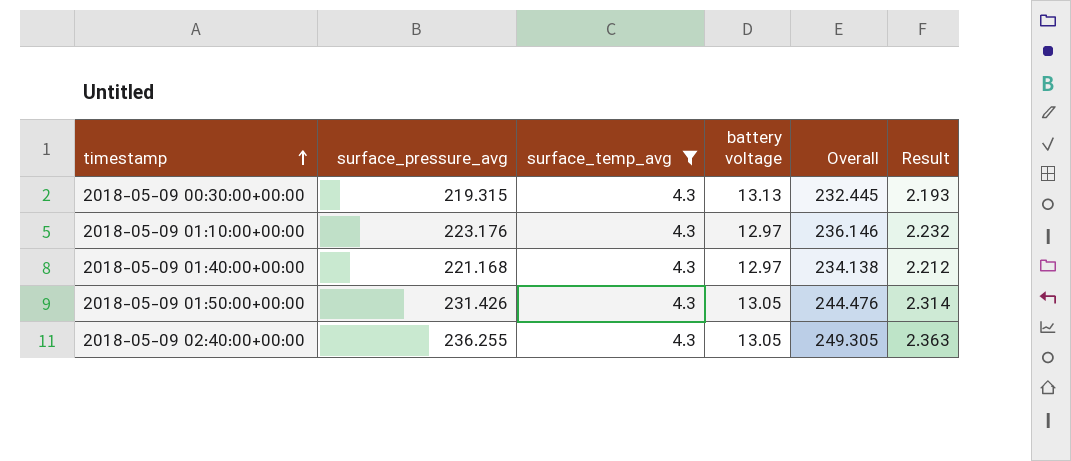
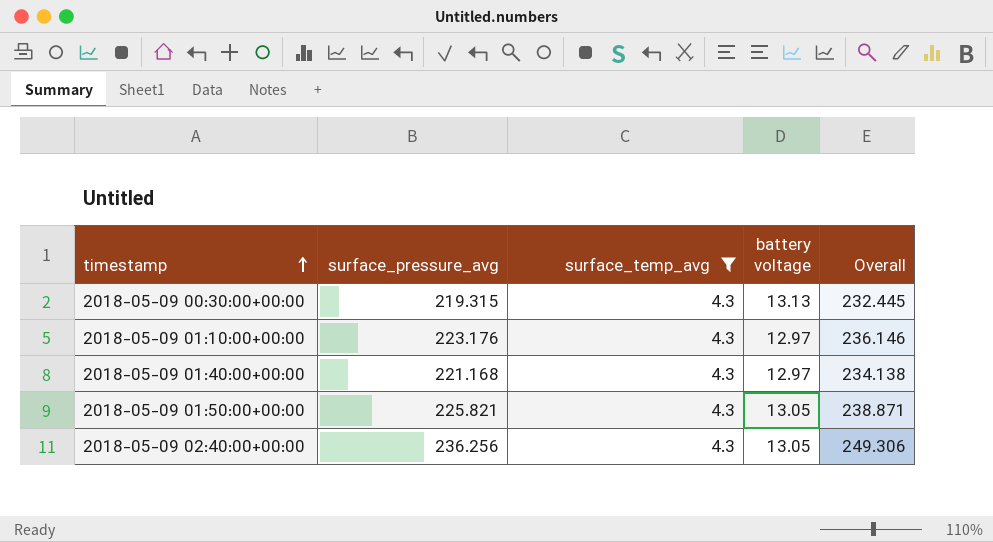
column Result | formula: [surface_pressure_avg] * 0.01 -> none
2018-05-09 01:50:00+00:00 | surface_pressure_avg: 231.426 -> 225.821
2018-05-09 01:50:00+00:00 | Overall: 244.476 -> 238.871
2018-05-09 02:40:00+00:00 | surface_pressure_avg: 236.255 -> 236.256
2018-05-09 02:40:00+00:00 | Overall: 249.305 -> 249.306

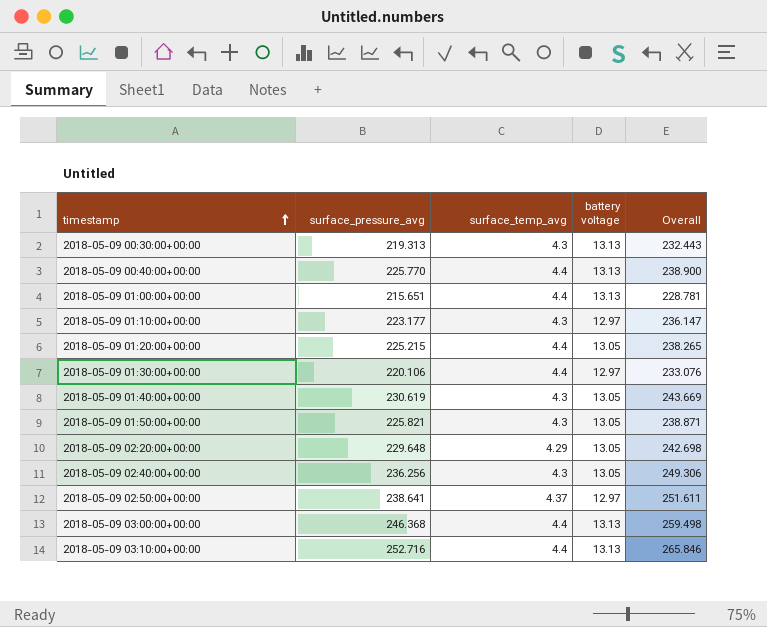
filter: surface_temp_avg = 4.3 -> none
2018-05-09 00:30:00+00:00 | surface_pressure_avg: 219.315 -> 219.313
2018-05-09 00:30:00+00:00 | Overall: 232.445 -> 232.443
2018-05-09 01:10:00+00:00 | surface_pressure_avg: 223.176 -> 223.177
2018-05-09 01:10:00+00:00 | Overall: 236.146 -> 236.147
2018-05-09 01:40:00+00:00 | surface_pressure_avg: 221.168 -> 230.619
2018-05-09 01:40:00+00:00 | battery voltage: 12.97 -> 13.05
2018-05-09 01:40:00+00:00 | Overall: 234.138 -> 243.669

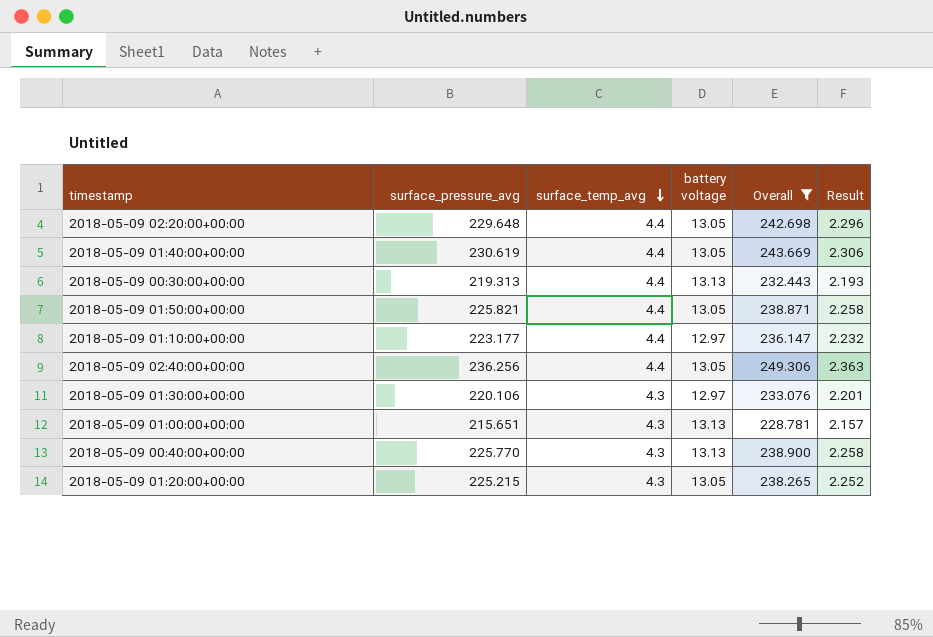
filter: none -> Overall <= 249.306
row order: timestamp ascending -> surface_temp_avg descending
column Result | formula: none -> [surface_pressure_avg] * 0.01
2018-05-09 02:20:00+00:00 | surface_temp_avg: 4.29 -> 4.4
2018-05-09 01:40:00+00:00 | surface_temp_avg: 4.3 -> 4.4
2018-05-09 00:30:00+00:00 | surface_temp_avg: 4.3 -> 4.4
2018-05-09 01:50:00+00:00 | surface_temp_avg: 4.3 -> 4.4
2018-05-09 01:10:00+00:00 | surface_temp_avg: 4.3 -> 4.4
2018-05-09 02:40:00+00:00 | surface_temp_avg: 4.3 -> 4.4
2018-05-09 01:30:00+00:00 | surface_temp_avg: 4.4 -> 4.3
2018-05-09 01:00:00+00:00 | surface_temp_avg: 4.4 -> 4.3
2018-05-09 00:40:00+00:00 | surface_temp_avg: 4.4 -> 4.3
2018-05-09 01:20:00+00:00 | surface_temp_avg: 4.4 -> 4.3

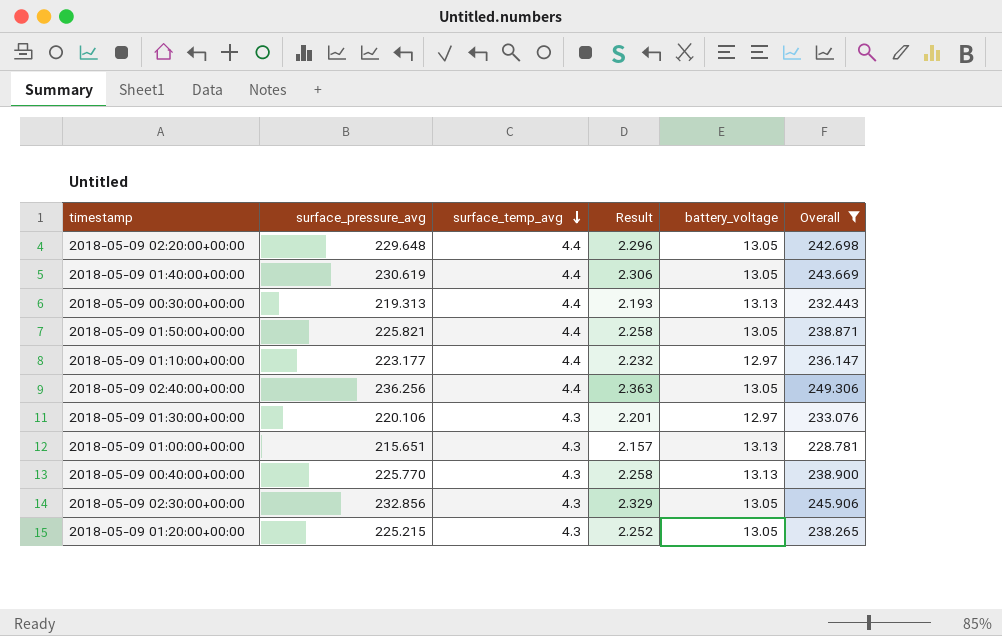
column Result | position: 6 -> 4
column name: battery voltage -> battery_voltage
row 2018-05-09 02:30:00+00:00: none -> 232.856 | 4.3 | 2.329 | 13.05 | 245.906

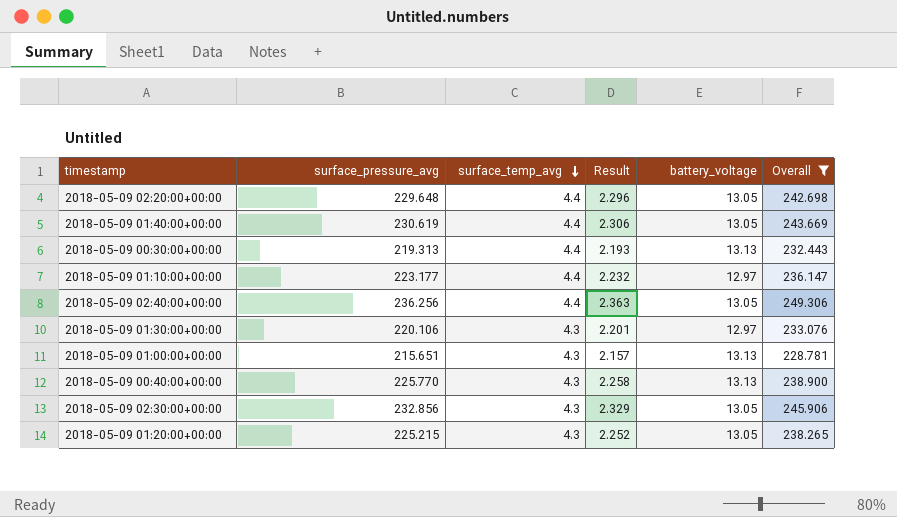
row 2018-05-09 01:50:00+00:00: 225.821 | 4.4 | 2.258 | 13.05 | 238.871 -> none

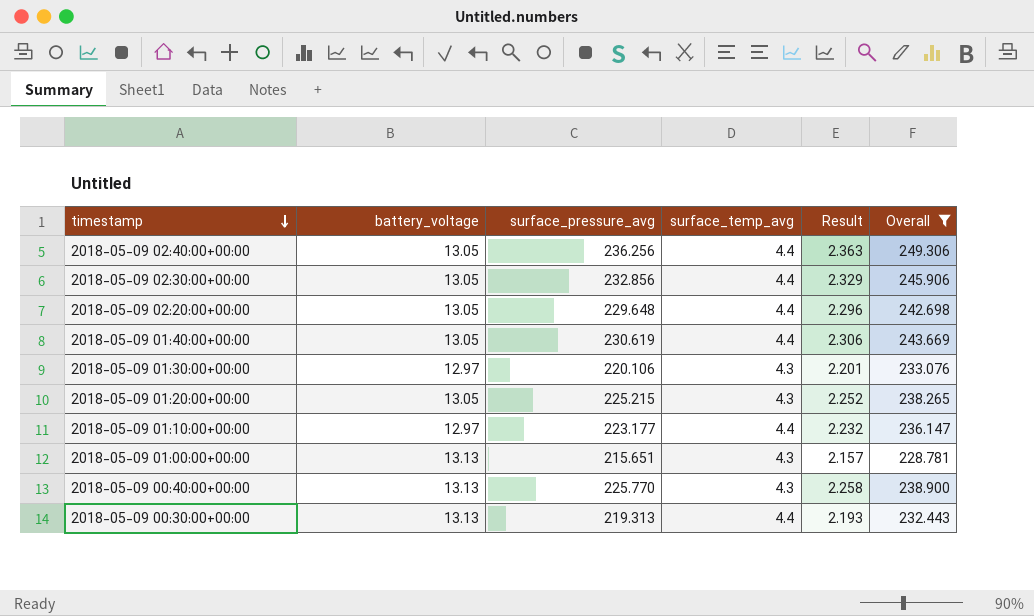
row order: surface_temp_avg descending -> timestamp descending
column battery_voltage | position: 5 -> 2
2018-05-09 02:30:00+00:00 | surface_temp_avg: 4.3 -> 4.4

